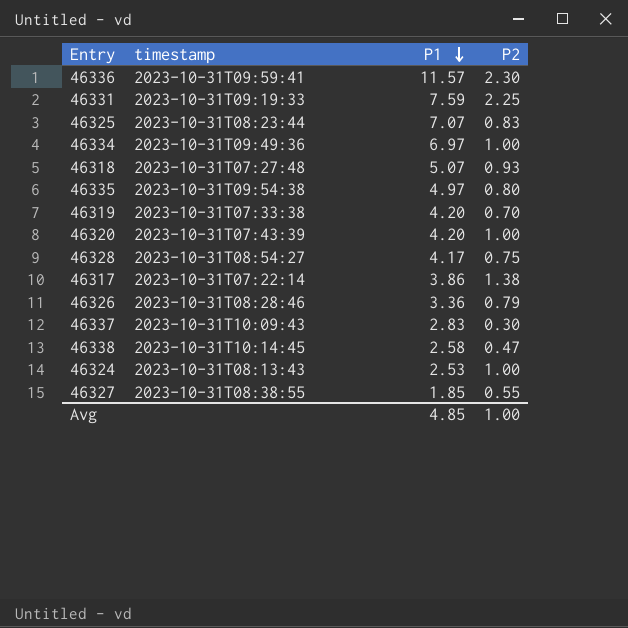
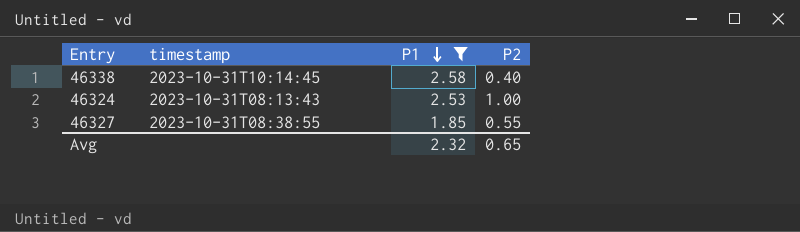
filter: none -> P1 <= 2.58
46338 | P2: 0.47 -> 0.40
Avg | P1: 4.85 -> 2.32
Avg | P2: 1.00 -> 0.65

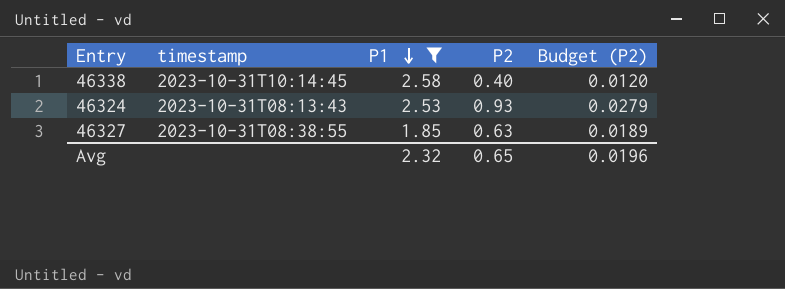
column Budget (P2) | formula: none -> [P2] * 0.03
46324 | P2: 1.00 -> 0.93
46327 | P2: 0.55 -> 0.63

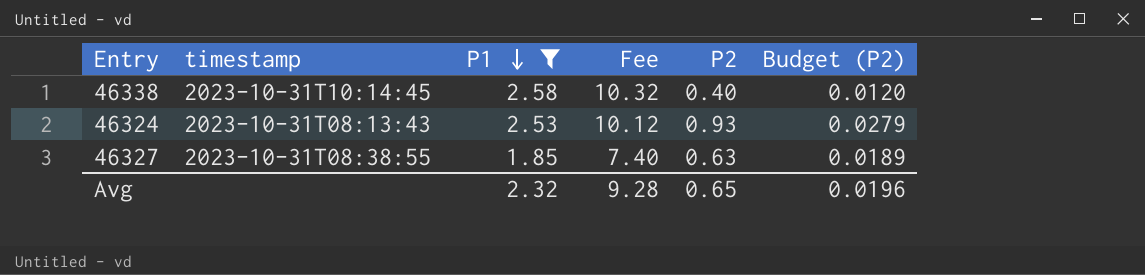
column Fee | formula: none -> [P1] * 4

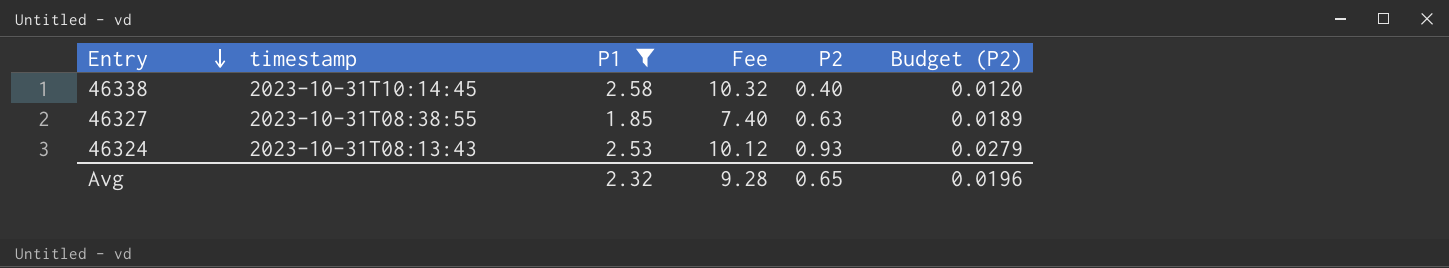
row order: P1 descending -> Entry descending

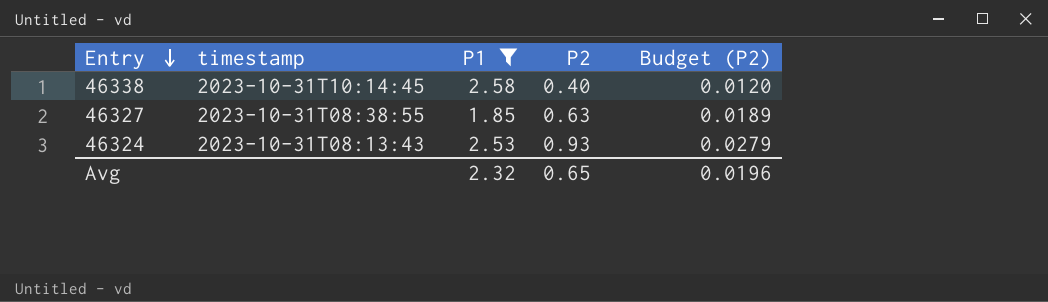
column Fee | formula: [P1] * 4 -> none

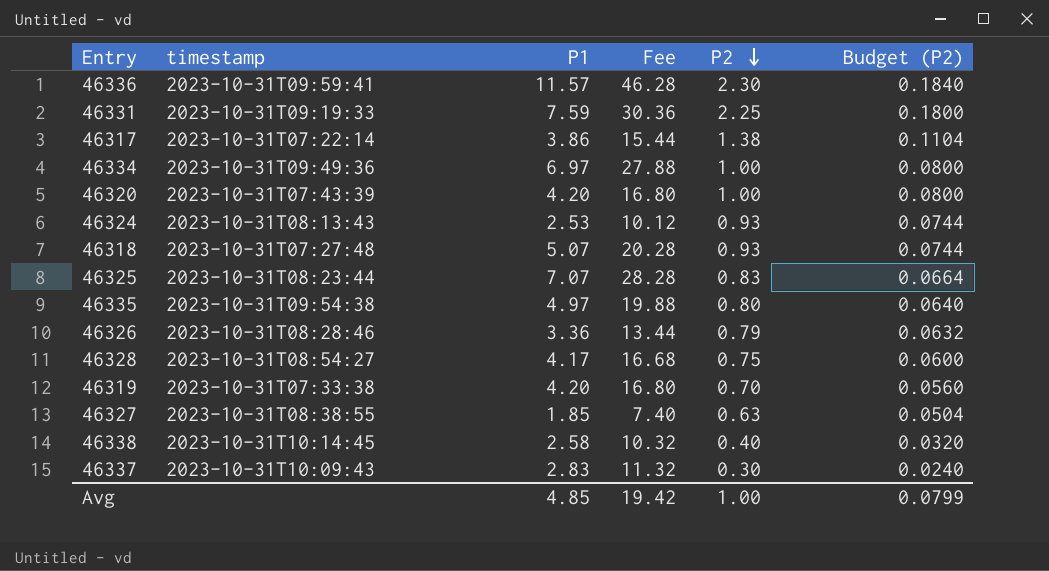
filter: P1 <= 2.58 -> none
row order: Entry descending -> P2 descending
column Fee | formula: none -> [P1] * 4
column Budget (P2) | formula: [P2] * 0.03 -> [P2] * 0.08
Avg | P1: 2.32 -> 4.85
Avg | P2: 0.65 -> 1.00
Avg | Budget (P2): 0.0196 -> 0.0799

